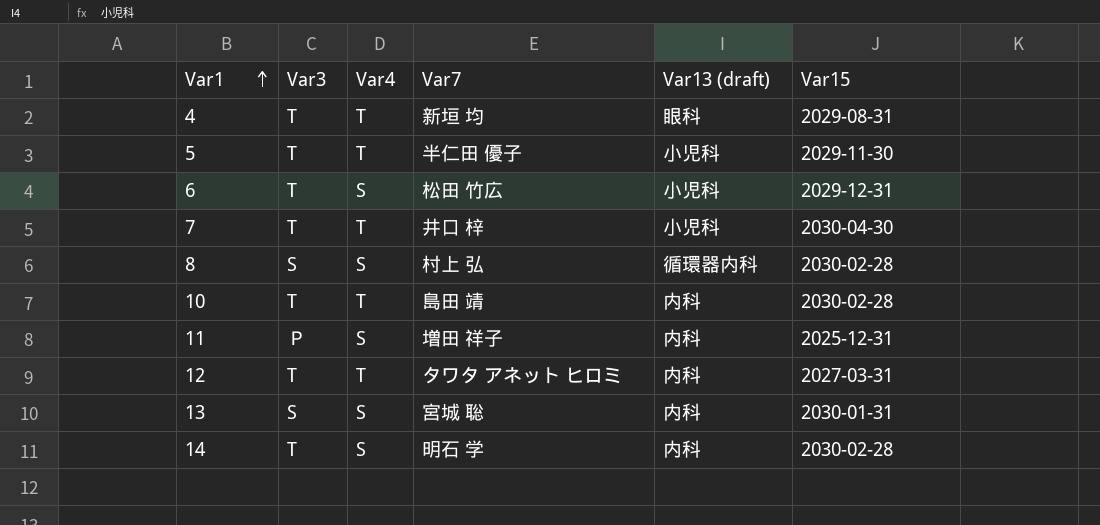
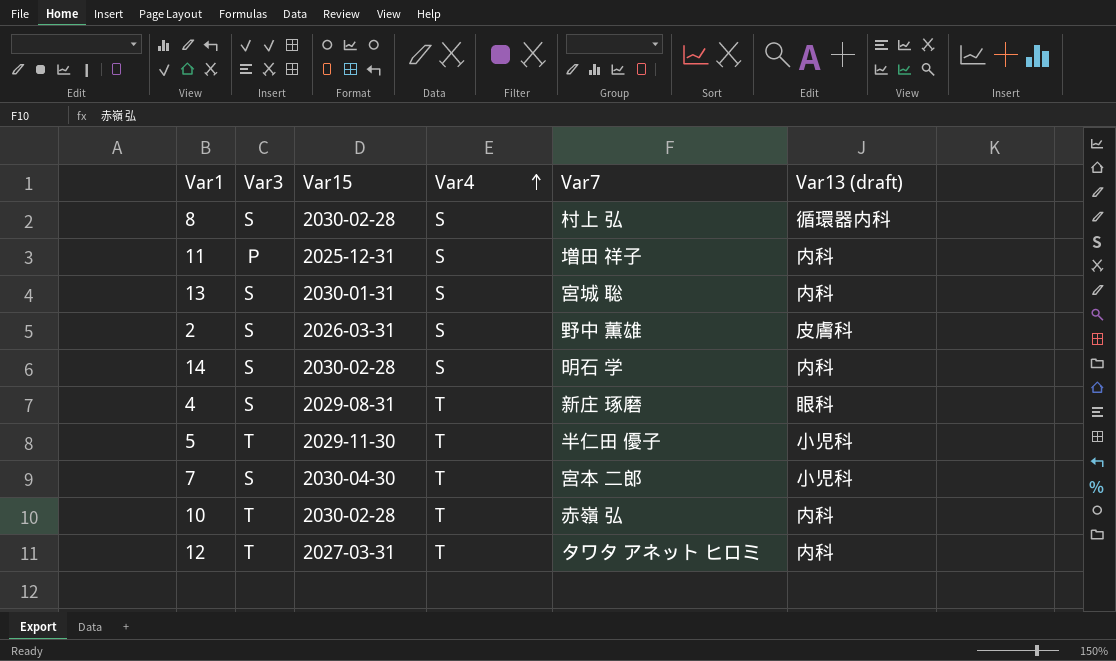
row order: Var1 ascending -> Var4 ascending
column Var15 | position: 6 -> 3
row 6: T | S | 松田 竹広 | 小児科 | 2029-12-31 -> none
row 2: none -> S | 2026-03-31 | S | 野中 薫雄 | 皮膚科
14 | Var3: T -> S
4 | Var3: T -> S
4 | Var7: 新垣 均 -> 新庄 琢磨
7 | Var3: T -> S
7 | Var7: 井口 梓 -> 宮本 二郎
10 | Var7: 島田 靖 -> 赤嶺 弘

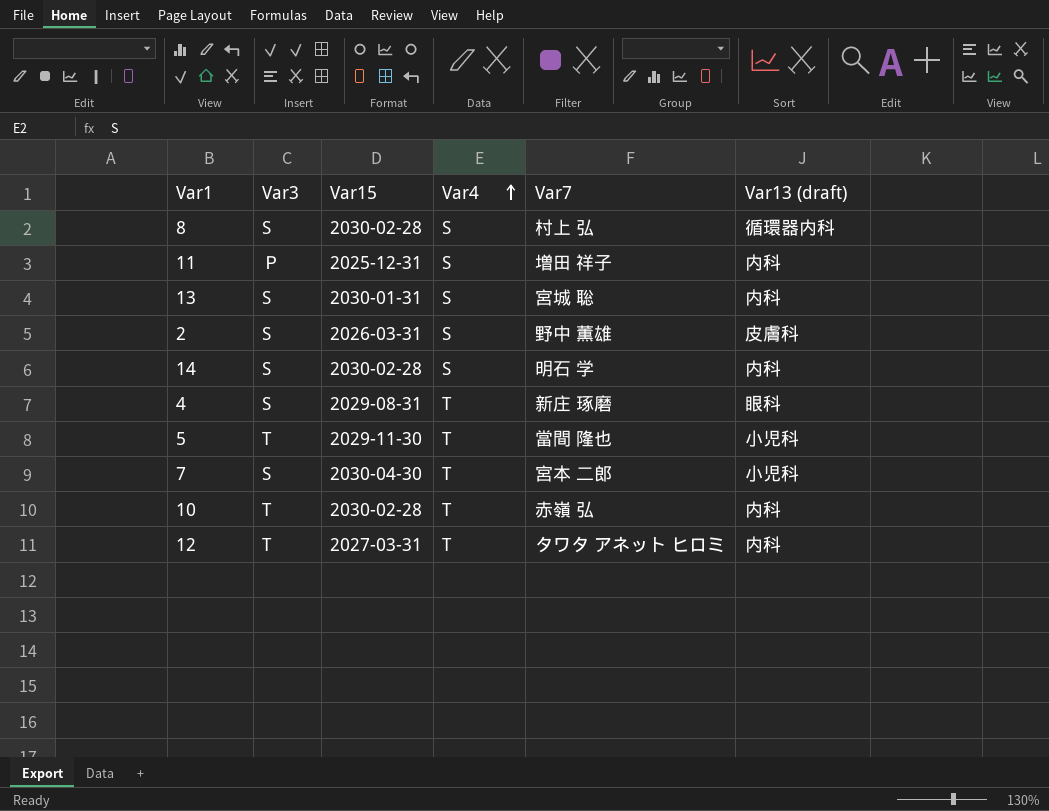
5 | Var7: 半仁田 優子 -> 當間 隆也

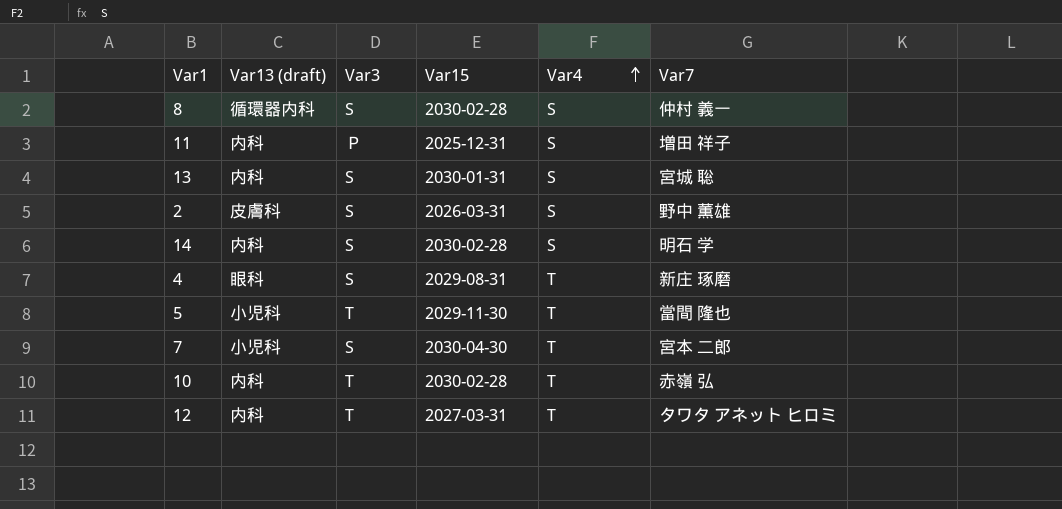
column Var13 (draft) | position: 6 -> 2
8 | Var7: 村上 弘 -> 仲村 義一

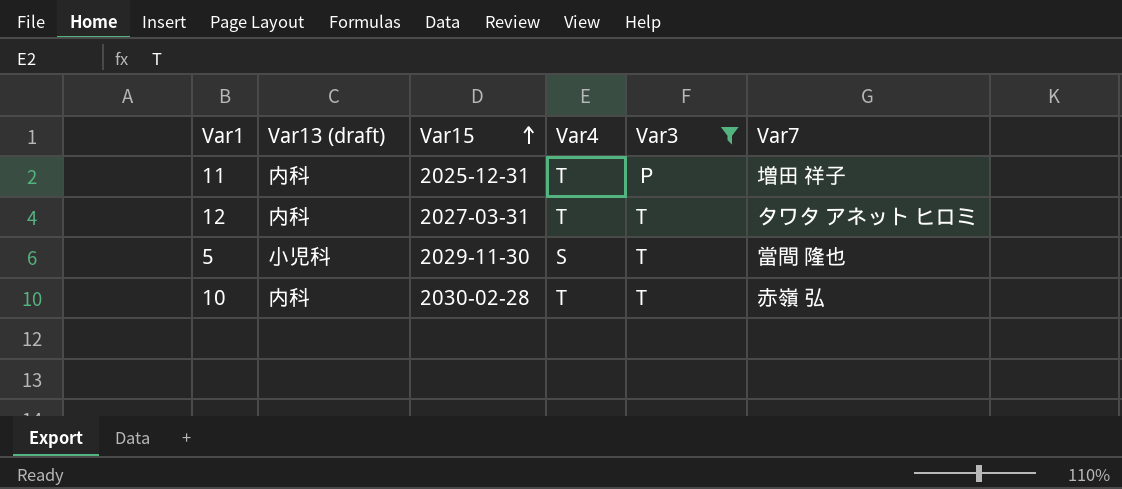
filter: none -> Var3 != S
row order: Var4 ascending -> Var15 ascending
column Var3 | position: 3 -> 5
11 | Var4: S -> T
5 | Var4: T -> S

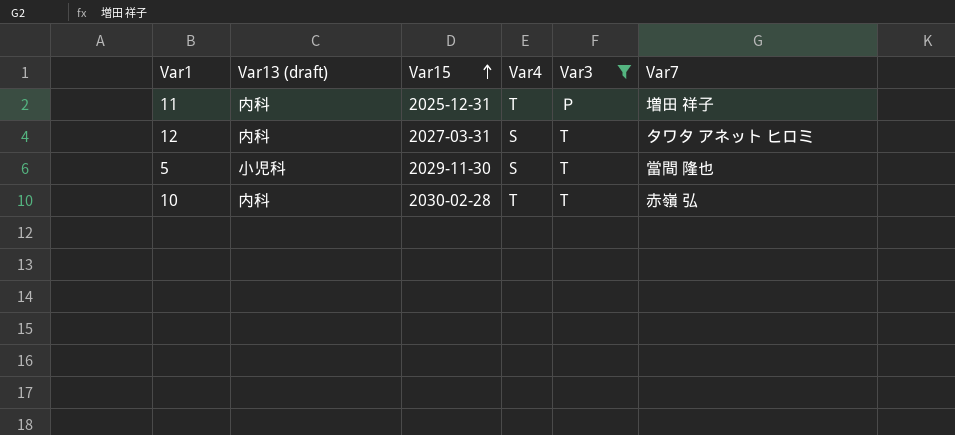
12 | Var4: T -> S

